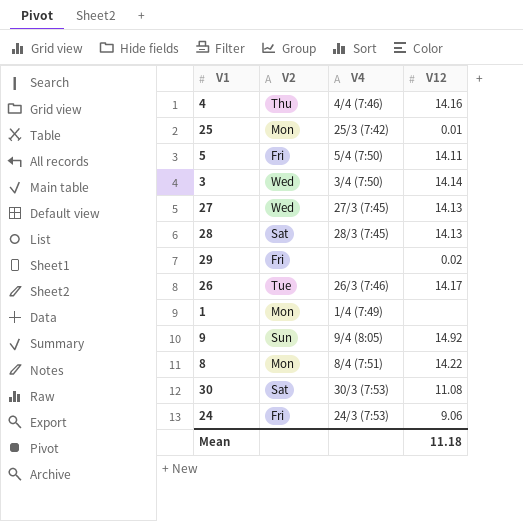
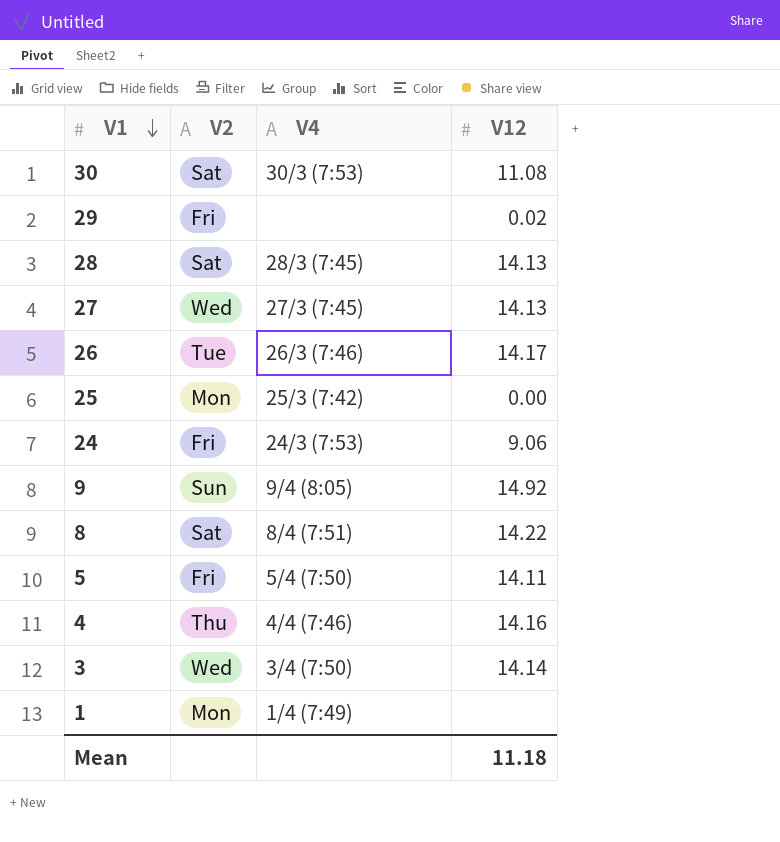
row order: none -> V1 descending
25 | V12: 0.01 -> 0.00
8 | V2: Mon -> Sat

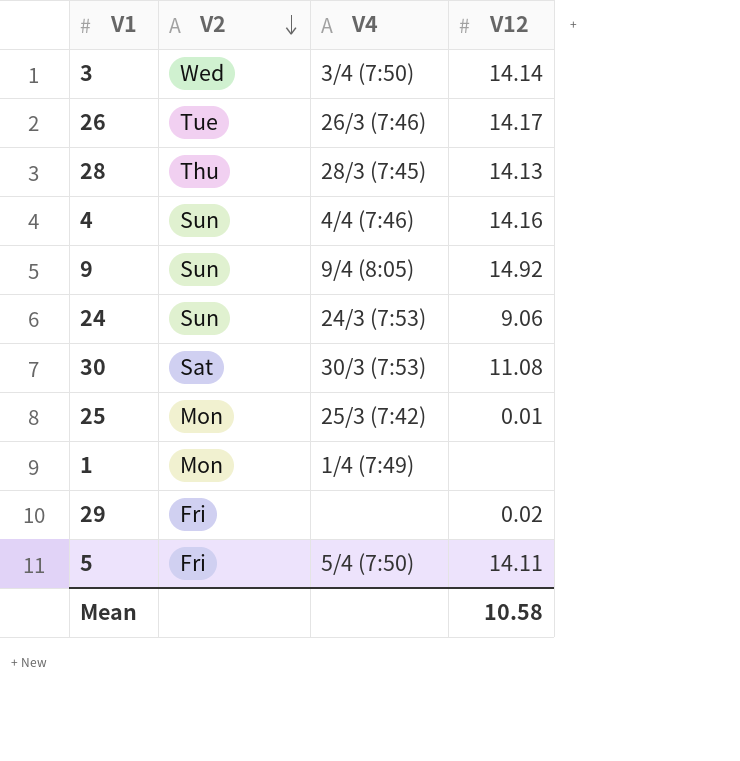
row order: V1 descending -> V2 descending
row 27: Wed | 27/3 (7:45) | 14.13 -> none
row 8: Sat | 8/4 (7:51) | 14.22 -> none
28 | V2: Sat -> Thu
4 | V2: Thu -> Sun
24 | V2: Fri -> Sun
25 | V12: 0.00 -> 0.01
Mean | V12: 11.18 -> 10.58

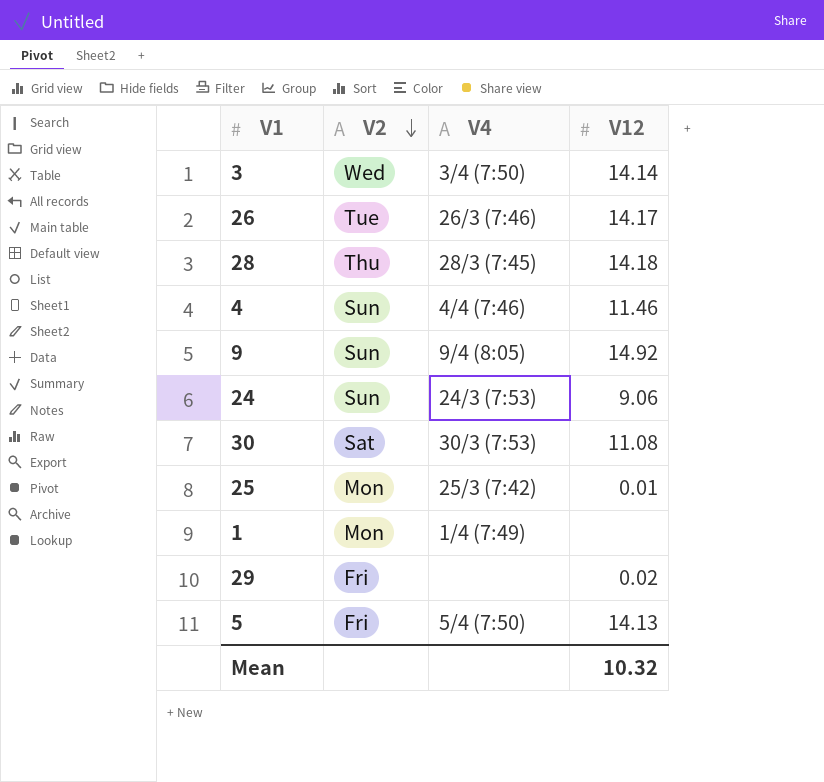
28 | V12: 14.13 -> 14.18
4 | V12: 14.16 -> 11.46
5 | V12: 14.11 -> 14.13
Mean | V12: 10.58 -> 10.32

